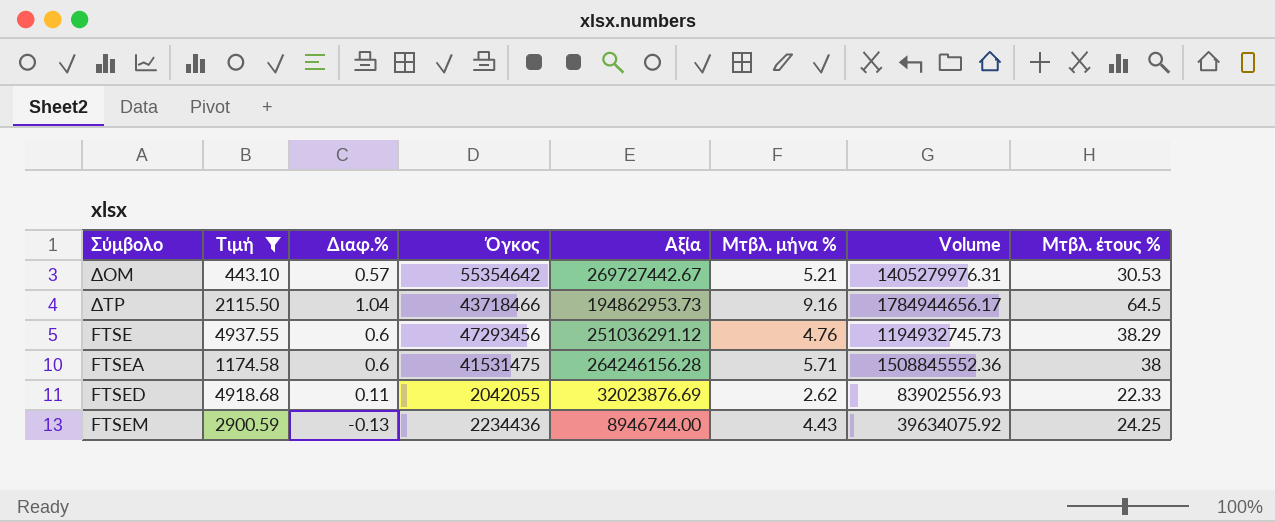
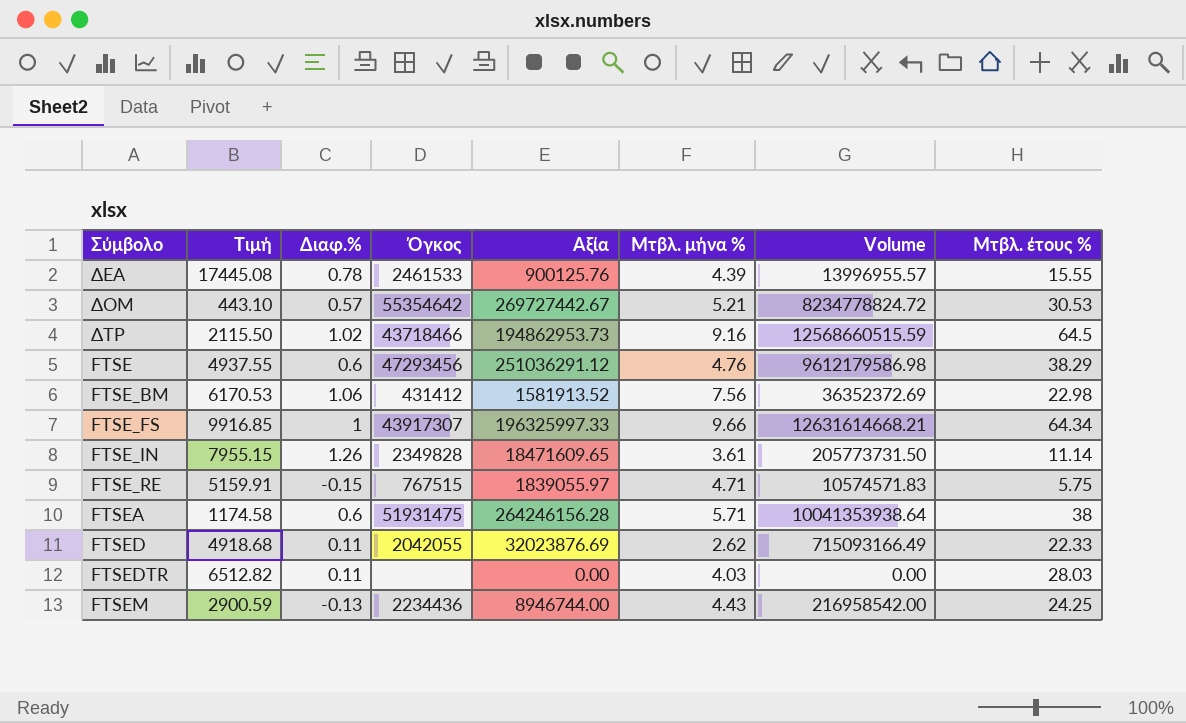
filter: Τιμή <= 4937.55 -> none
column Volume | formula: [Αξία] * [Μτβλ. μήνα %] -> [Αξία] * [Μτβλ. έτους %]
ΔΤΡ | Διαφ.%: 1.04 -> 1.02
FTSEA | Όγκος: 41531475 -> 51931475

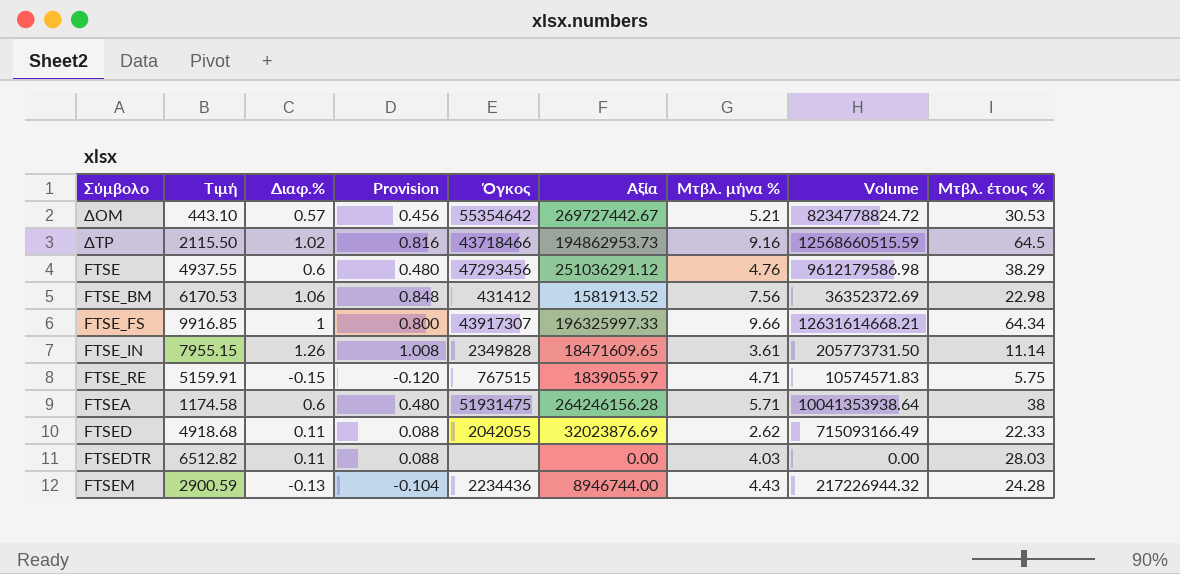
column Provision | formula: none -> [Διαφ.%] * 0.8
row ΔΕΑ: 17445.08 | 0.78 | 2461533 | 900125.76 | 4.39 | 13996955.57 | 15.55 -> none
FTSEM | Volume: 216958542.00 -> 217226944.32
FTSEM | Μτβλ. έτους %: 24.25 -> 24.28

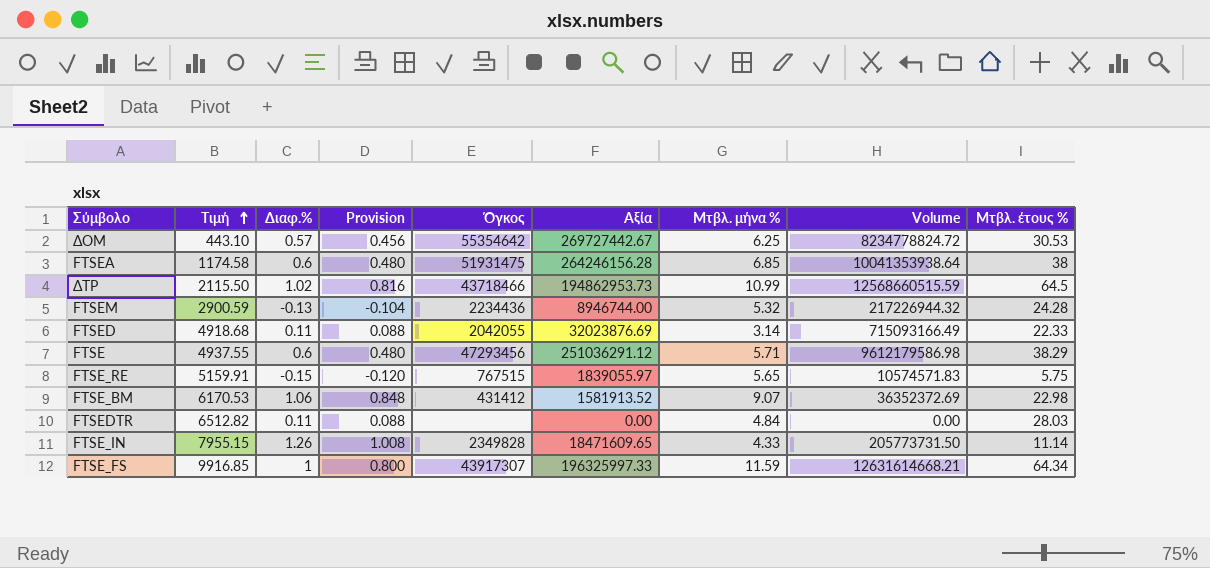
row order: none -> Τιμή ascending
ΔΟΜ | Μτβλ. μήνα %: 5.21 -> 6.25
FTSEA | Μτβλ. μήνα %: 5.71 -> 6.85
ΔΤΡ | Μτβλ. μήνα %: 9.16 -> 10.99
FTSEM | Μτβλ. μήνα %: 4.43 -> 5.32
FTSED | Μτβλ. μήνα %: 2.62 -> 3.14
FTSE | Μτβλ. μήνα %: 4.76 -> 5.71
FTSE_RE | Μτβλ. μήνα %: 4.71 -> 5.65
FTSE_BM | Μτβλ. μήνα %: 7.56 -> 9.07
FTSEDTR | Μτβλ. μήνα %: 4.03 -> 4.84
FTSE_IN | Μτβλ. μήνα %: 3.61 -> 4.33
FTSE_FS | Μτβλ. μήνα %: 9.66 -> 11.59

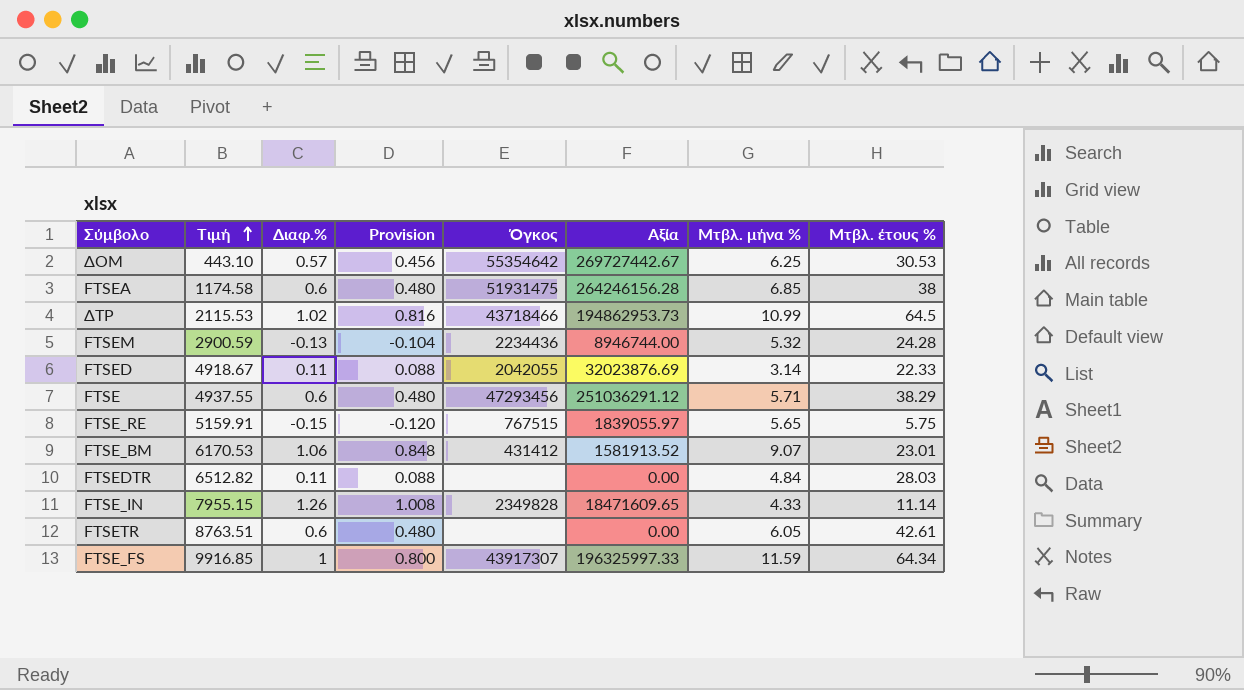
column Volume | formula: [Αξία] * [Μτβλ. έτους %] -> none
ΔΤΡ | Τιμή: 2115.50 -> 2115.53
FTSED | Τιμή: 4918.68 -> 4918.67
FTSE_BM | Μτβλ. έτους %: 22.98 -> 23.01
row FTSETR: none -> 8763.51 | 0.6 | 0.480 | none | 0.00 | 6.05 | 42.61

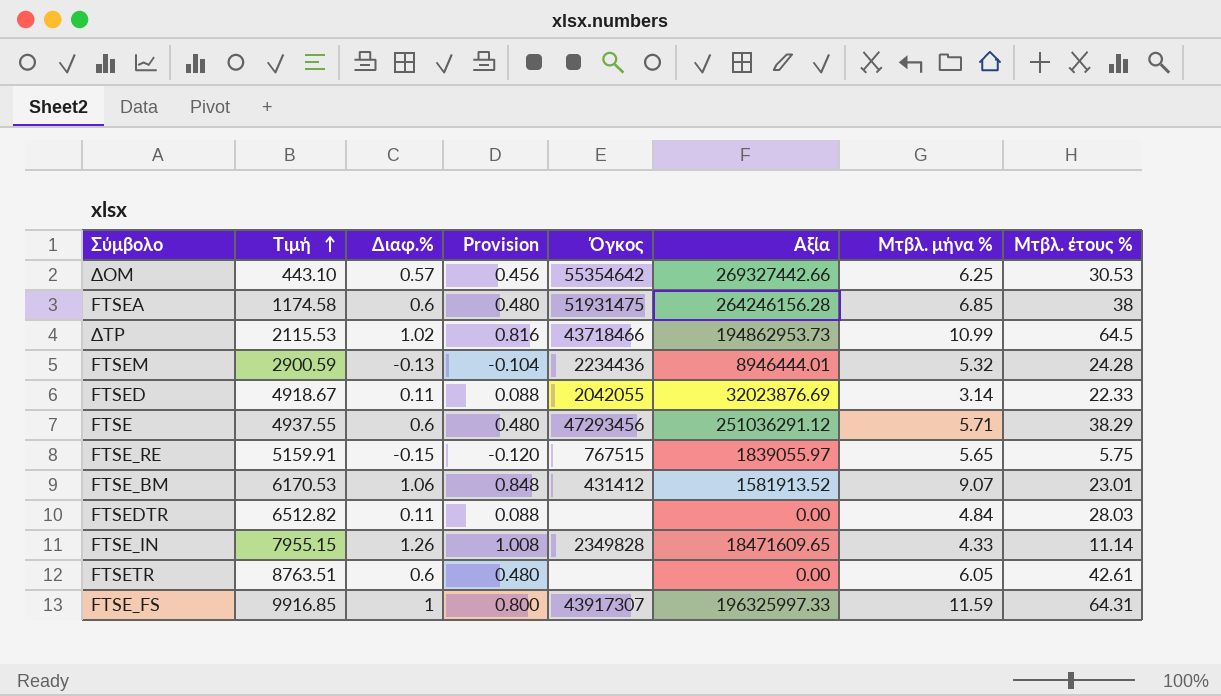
ΔΟΜ | Αξία: 269727442.67 -> 269327442.66
FTSEM | Αξία: 8946744.00 -> 8946444.01
FTSE_FS | Μτβλ. έτους %: 64.34 -> 64.31

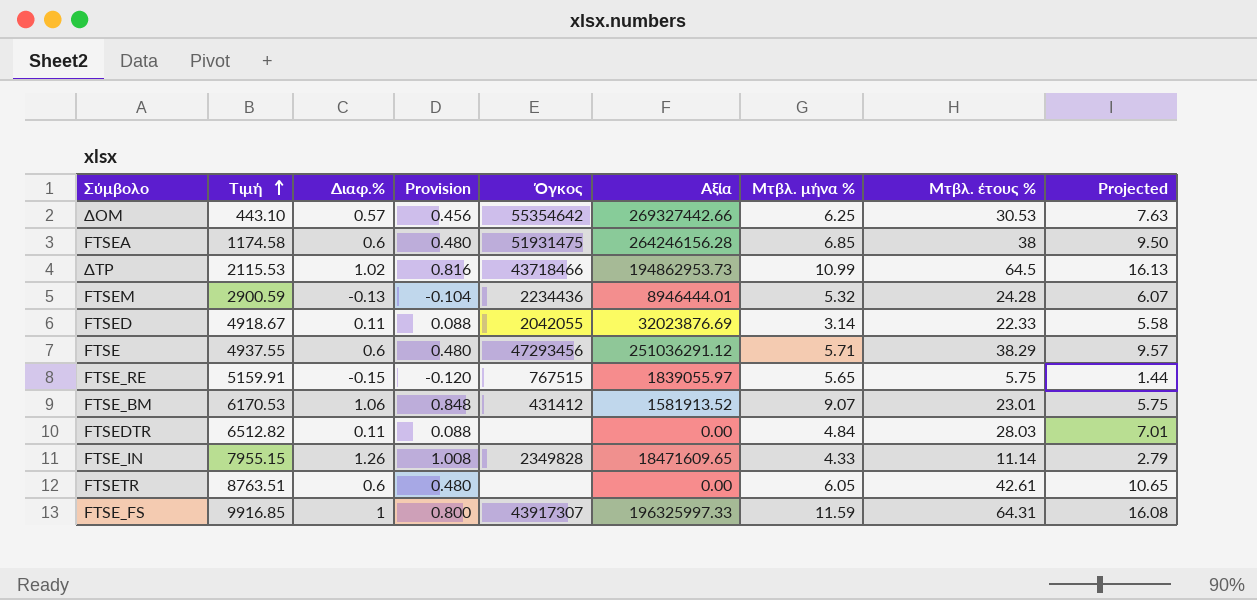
column Projected | formula: none -> [Μτβλ. έτους %] * 0.25

